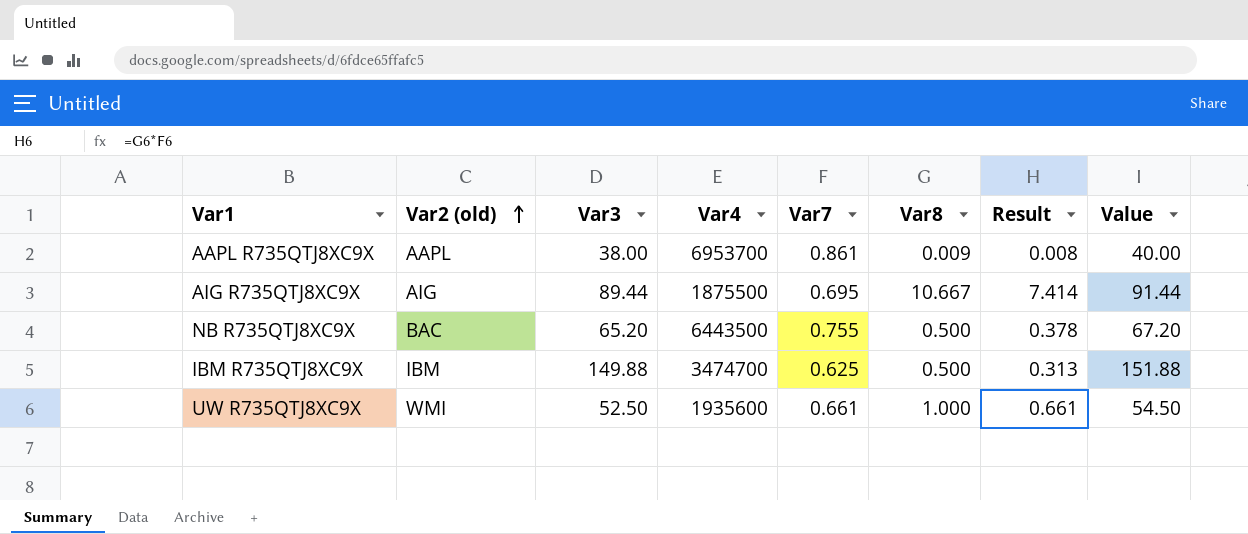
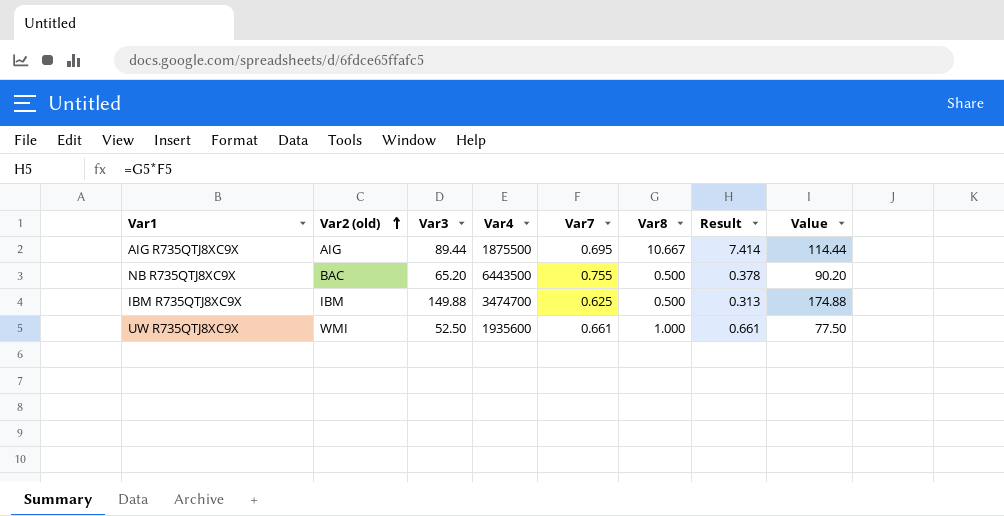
column Value | formula: [Var3] + 2 -> [Var3] + 25
row AAPL R735QTJ8XC9X: AAPL | 38.00 | 6953700 | 0.861 | 0.009 | 0.008 | 40.00 -> none

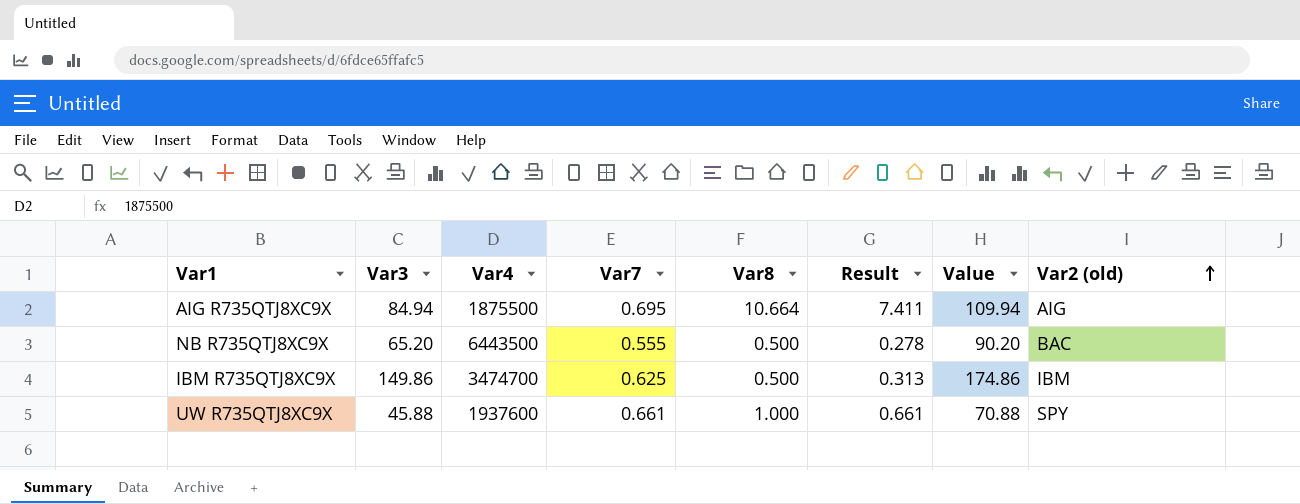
column Var2 (old) | position: 2 -> 8
AIG R735QTJ8XC9X | Var3: 89.44 -> 84.94
AIG R735QTJ8XC9X | Var8: 10.667 -> 10.664
AIG R735QTJ8XC9X | Result: 7.414 -> 7.411
AIG R735QTJ8XC9X | Value: 114.44 -> 109.94
NB R735QTJ8XC9X | Var7: 0.755 -> 0.555
NB R735QTJ8XC9X | Result: 0.378 -> 0.278
IBM R735QTJ8XC9X | Var3: 149.88 -> 149.86
IBM R735QTJ8XC9X | Value: 174.88 -> 174.86
UW R735QTJ8XC9X | Var3: 52.50 -> 45.88
UW R735QTJ8XC9X | Var4: 1935600 -> 1937600
UW R735QTJ8XC9X | Value: 77.50 -> 70.88
UW R735QTJ8XC9X | Var2 (old): WMI -> SPY

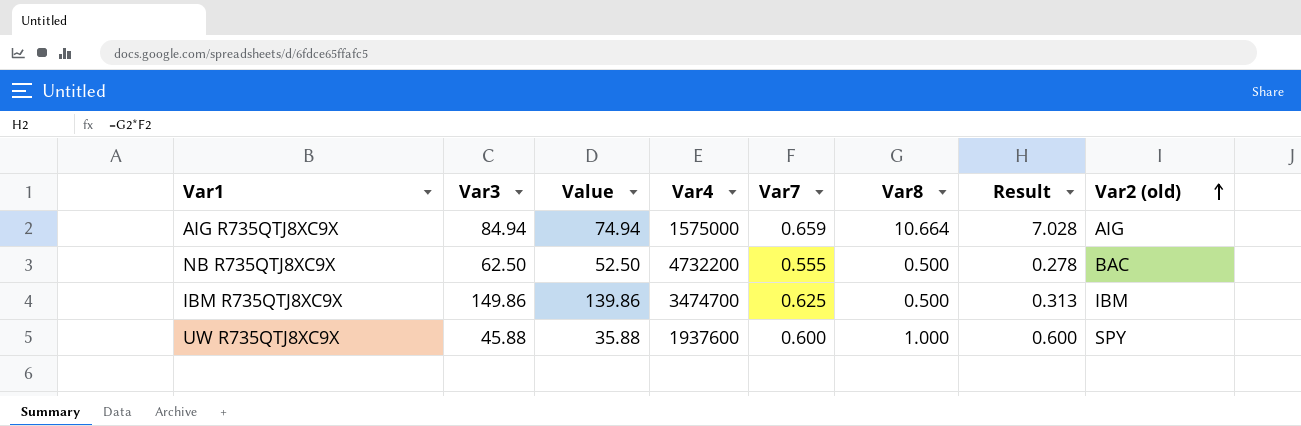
column Value | formula: [Var3] + 25 -> [Var3] - 10
column Value | position: 7 -> 3
AIG R735QTJ8XC9X | Var4: 1875500 -> 1575000
AIG R735QTJ8XC9X | Var7: 0.695 -> 0.659
AIG R735QTJ8XC9X | Result: 7.411 -> 7.028
NB R735QTJ8XC9X | Var3: 65.20 -> 62.50
NB R735QTJ8XC9X | Var4: 6443500 -> 4732200
UW R735QTJ8XC9X | Var7: 0.661 -> 0.600
UW R735QTJ8XC9X | Result: 0.661 -> 0.600

